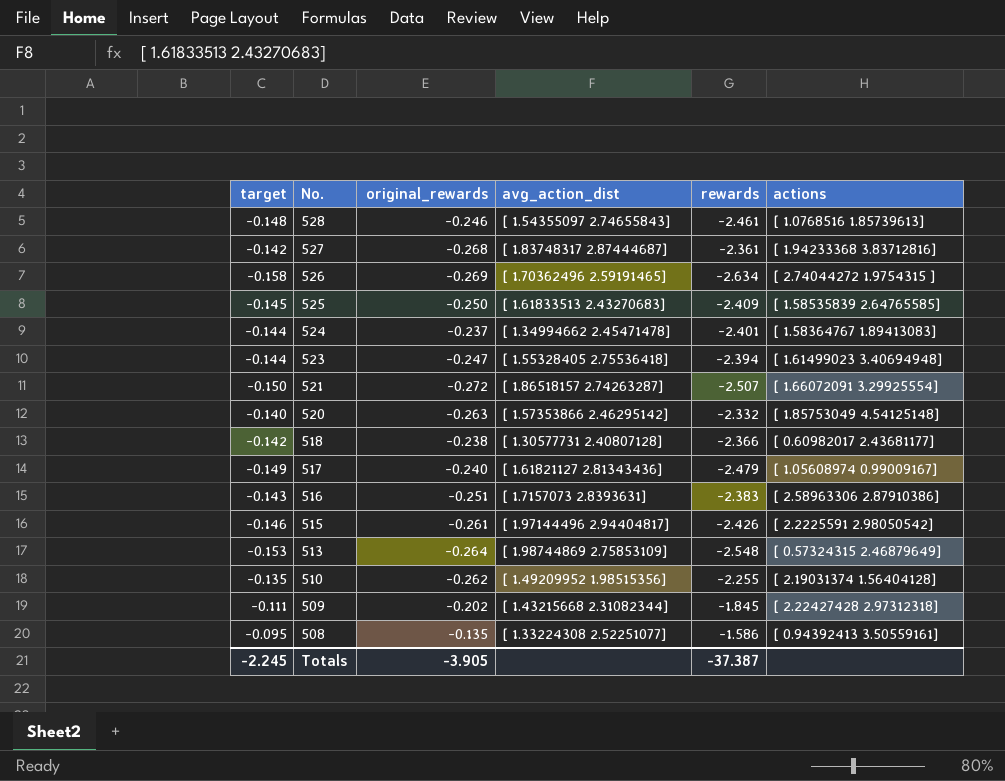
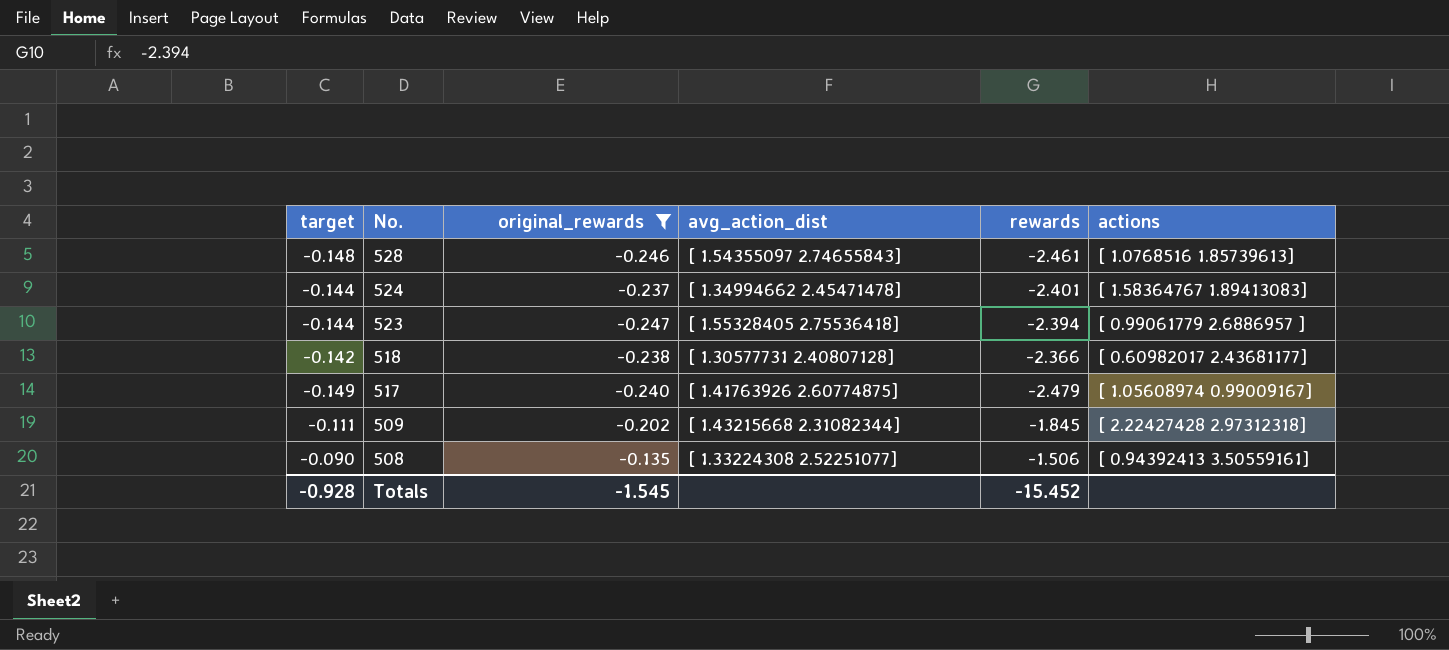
filter: none -> original_rewards >= -0.247
523 | actions: [ 1.61499023 3.40694948] -> [ 0.99061779 2.6886957 ]
517 | avg_action_dist: [ 1.61821127 2.81343436] -> [ 1.41763926 2.60774875]
508 | target: -0.095 -> -0.090
508 | rewards: -1.586 -> -1.506
Totals | target: -2.245 -> -0.928
Totals | original_rewards: -3.905 -> -1.545
Totals | rewards: -37.387 -> -15.452

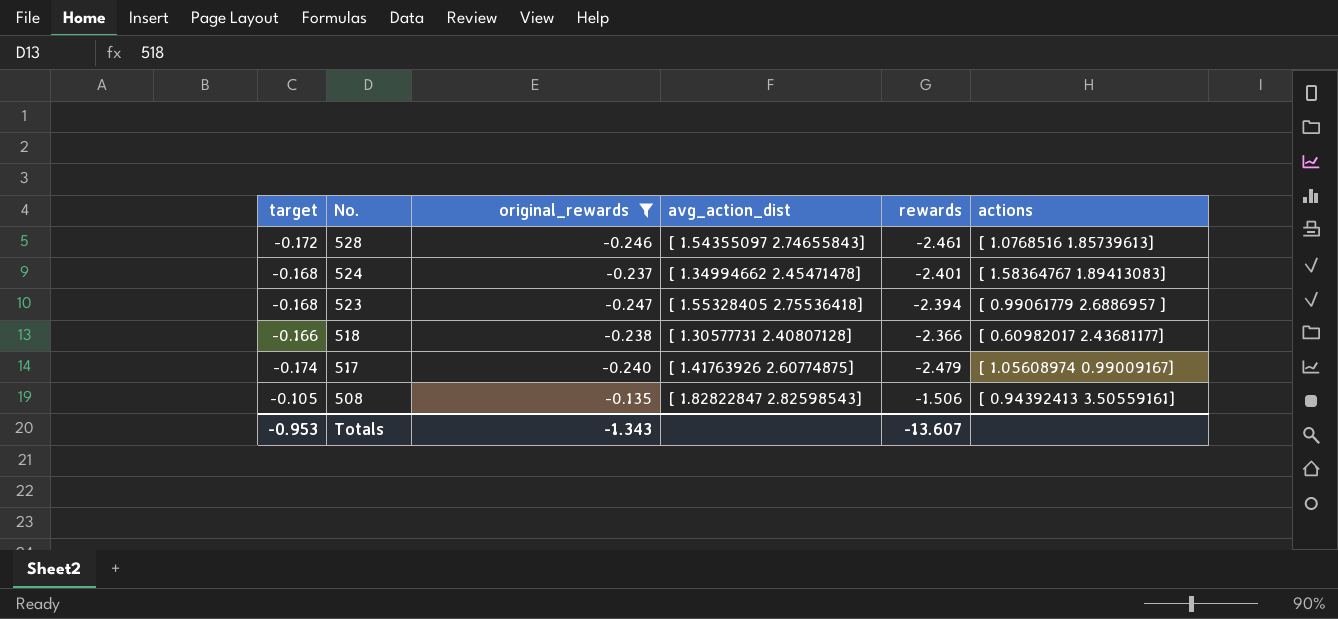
column target | formula: [rewards] * 0.06 -> [rewards] * 0.07
row 509: -0.111 | -0.202 | [ 1.43215668 2.31082344] | -1.845 | [ 2.22427428 2.97312318] -> none
508 | avg_action_dist: [ 1.33224308 2.52251077] -> [ 1.82822847 2.82598543]
Totals | target: -0.928 -> -0.953
Totals | original_rewards: -1.545 -> -1.343
Totals | rewards: -15.452 -> -13.607

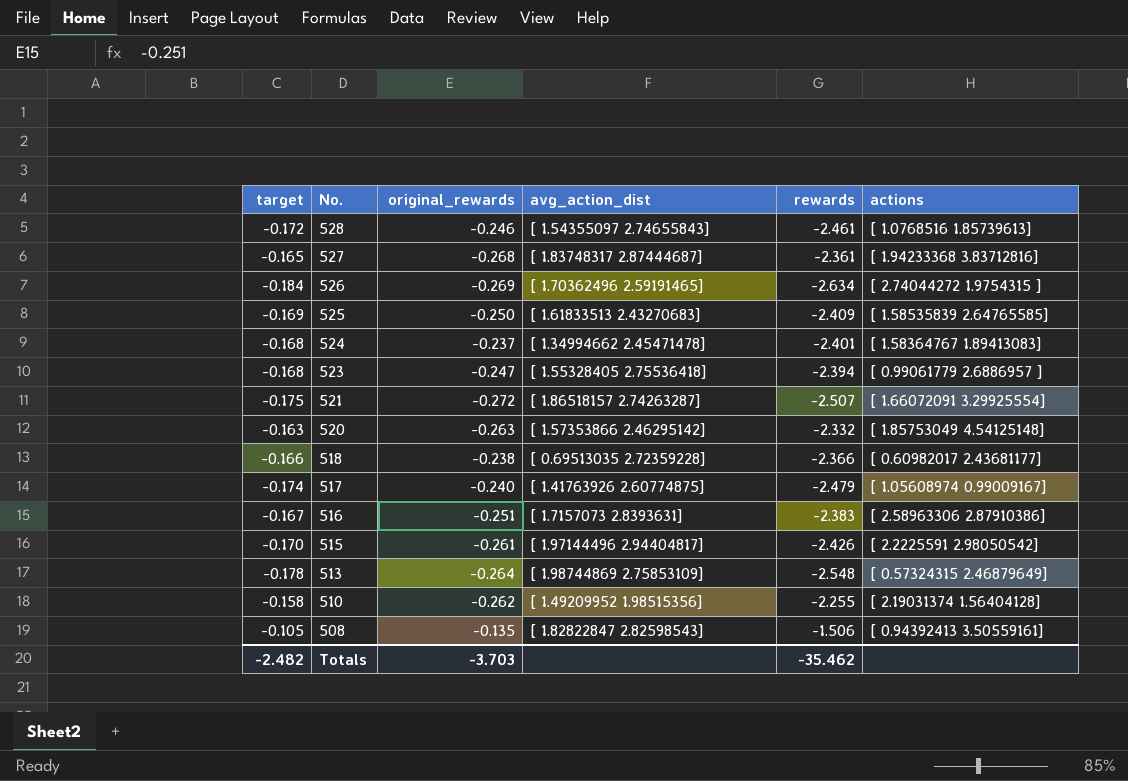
filter: original_rewards >= -0.247 -> none
518 | avg_action_dist: [ 1.30577731 2.40807128] -> [ 0.69513035 2.72359228]
Totals | target: -0.953 -> -2.482
Totals | original_rewards: -1.343 -> -3.703
Totals | rewards: -13.607 -> -35.462

